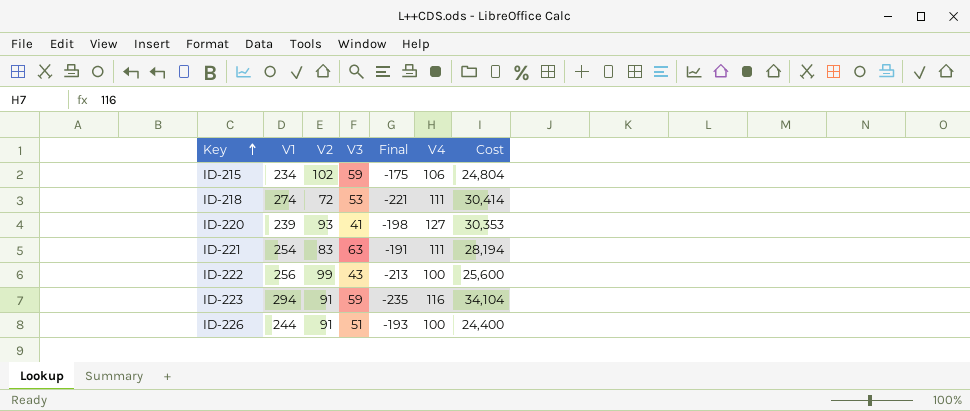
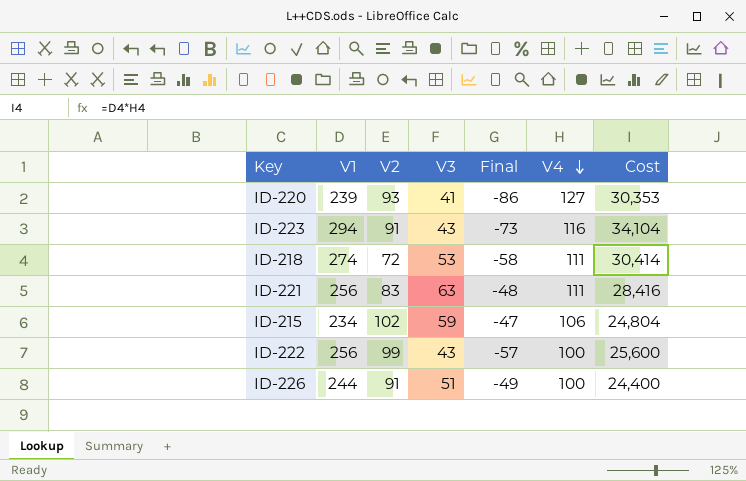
row order: Key ascending -> V4 descending
column Final | formula: [V3] - [V1] -> [V3] - [V4]
ID-223 | V3: 59 -> 43
ID-221 | V1: 254 -> 256
ID-221 | Cost: 28,194 -> 28,416

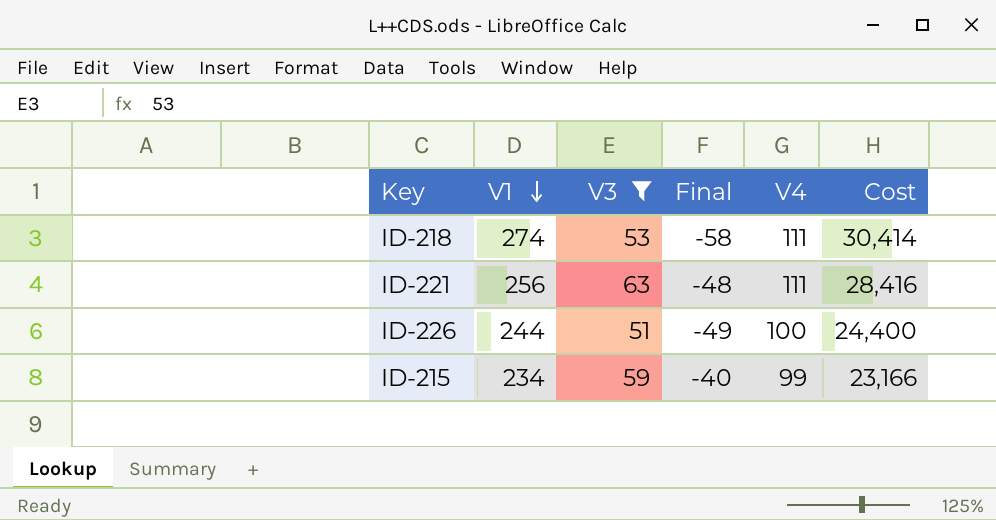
filter: none -> V3 >= 51
row order: V4 descending -> V1 descending
column V2 | position: 3 -> none
ID-215 | Final: -47 -> -40
ID-215 | V4: 106 -> 99
ID-215 | Cost: 24,804 -> 23,166

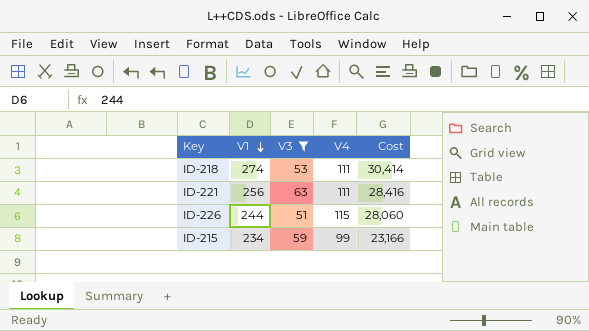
column Final | formula: [V3] - [V4] -> none
ID-226 | V4: 100 -> 115
ID-226 | Cost: 24,400 -> 28,060

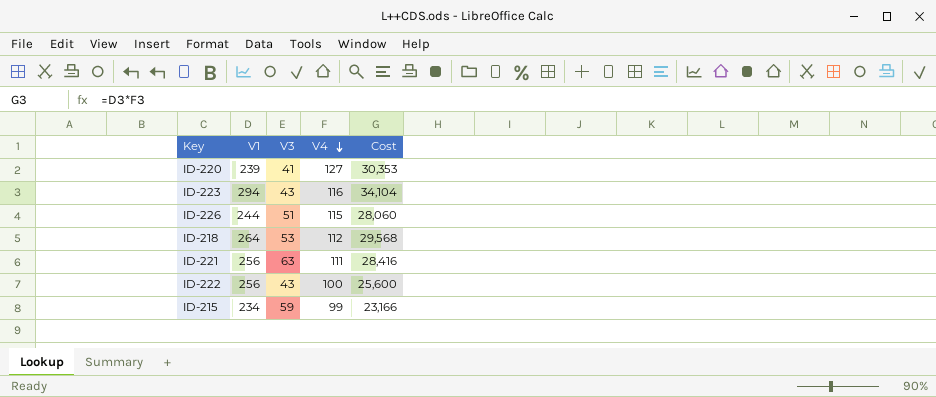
filter: V3 >= 51 -> none
row order: V1 descending -> V4 descending
ID-218 | V1: 274 -> 264
ID-218 | V4: 111 -> 112
ID-218 | Cost: 30,414 -> 29,568

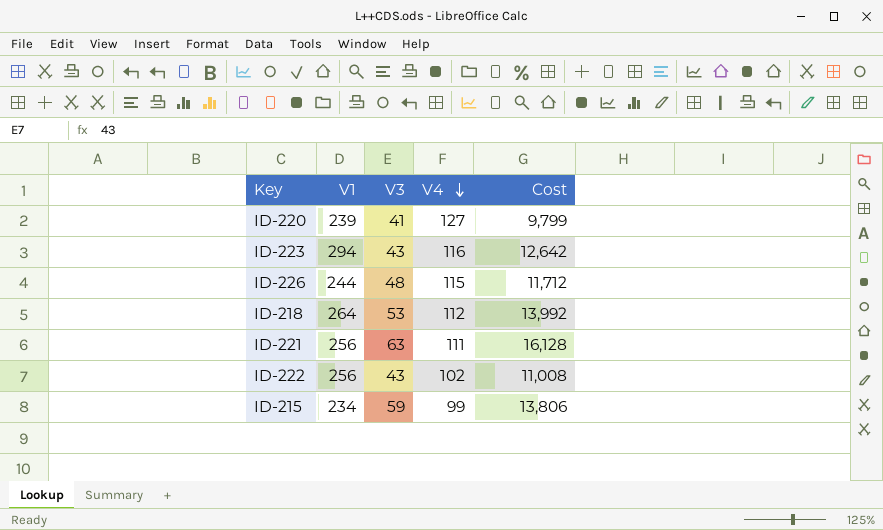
column Cost | formula: [V1] * [V4] -> [V1] * [V3]
ID-226 | V3: 51 -> 48
ID-222 | V4: 100 -> 102

